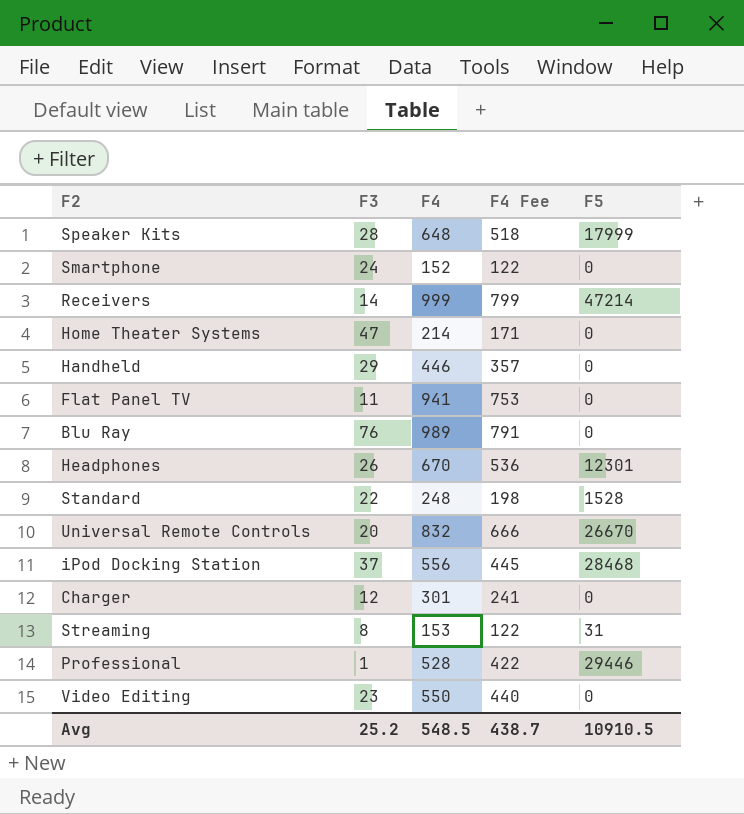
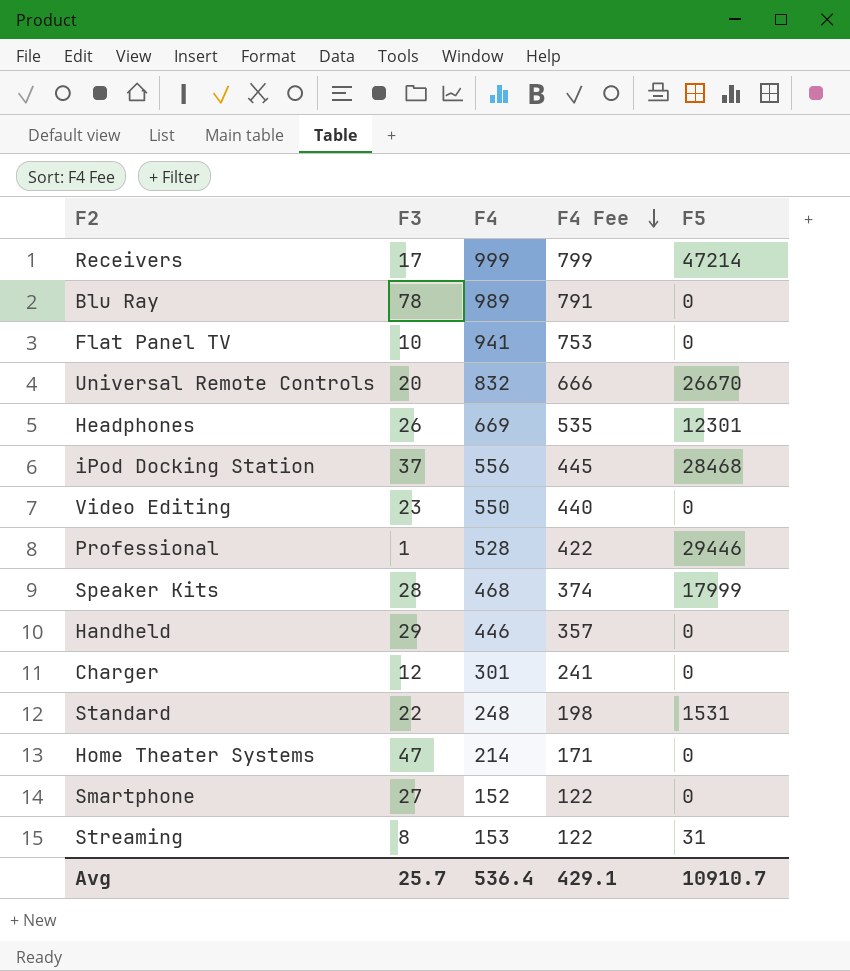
row order: none -> F4 Fee descending
Receivers | F3: 14 -> 17
Blu Ray | F3: 76 -> 78
Flat Panel TV | F3: 11 -> 10
Headphones | F4: 670 -> 669
Headphones | F4 Fee: 536 -> 535
Speaker Kits | F4: 648 -> 468
Speaker Kits | F4 Fee: 518 -> 374
Standard | F5: 1528 -> 1531
Smartphone | F3: 24 -> 27
Avg | F3: 25.2 -> 25.7
Avg | F4: 548.5 -> 536.4
Avg | F4 Fee: 438.7 -> 429.1
Avg | F5: 10910.5 -> 10910.7

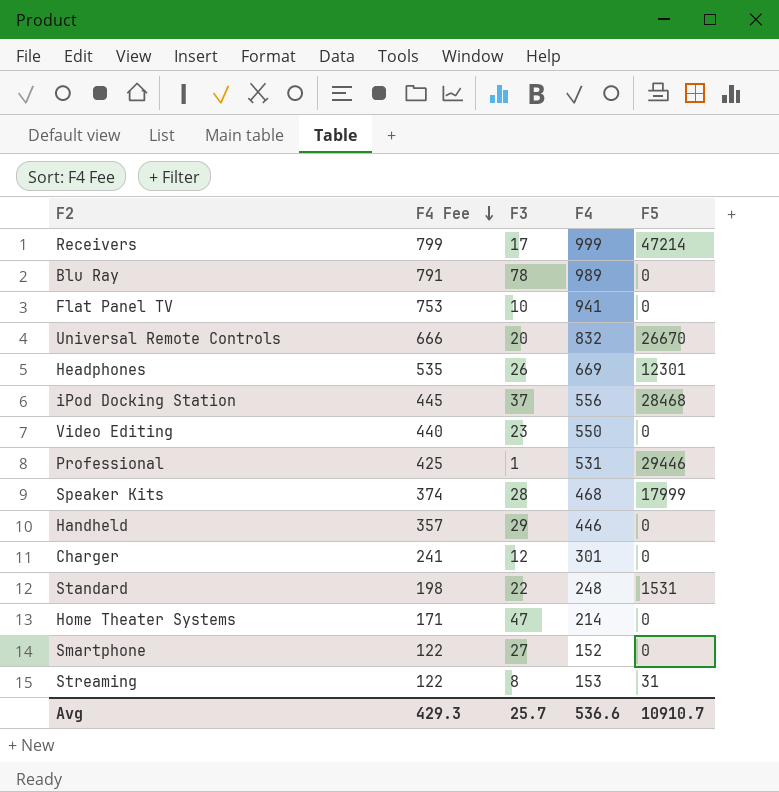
column F4 Fee | position: 4 -> 2
Professional | F4 Fee: 422 -> 425
Professional | F4: 528 -> 531
Avg | F4 Fee: 429.1 -> 429.3
Avg | F4: 536.4 -> 536.6

